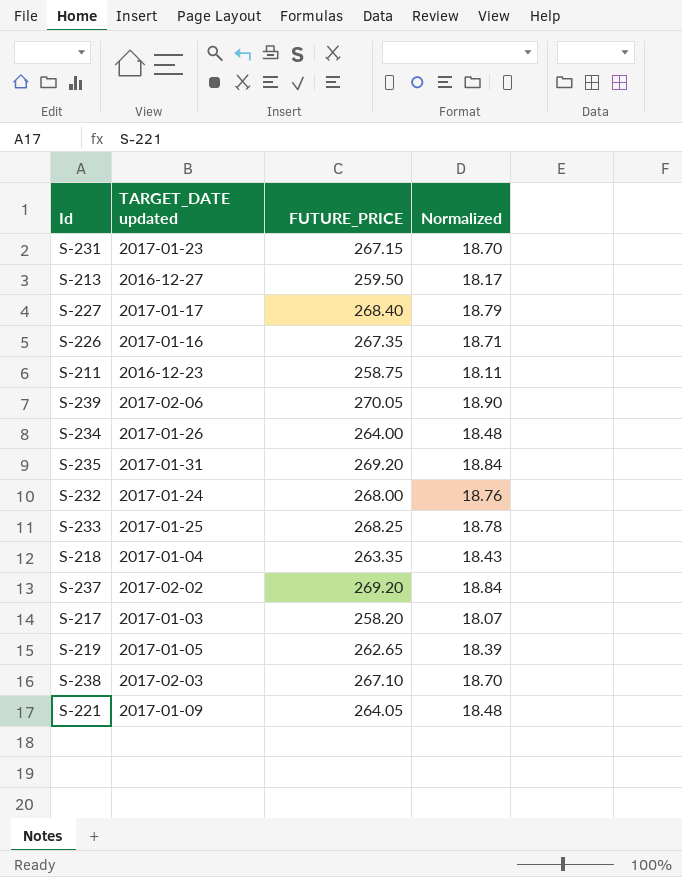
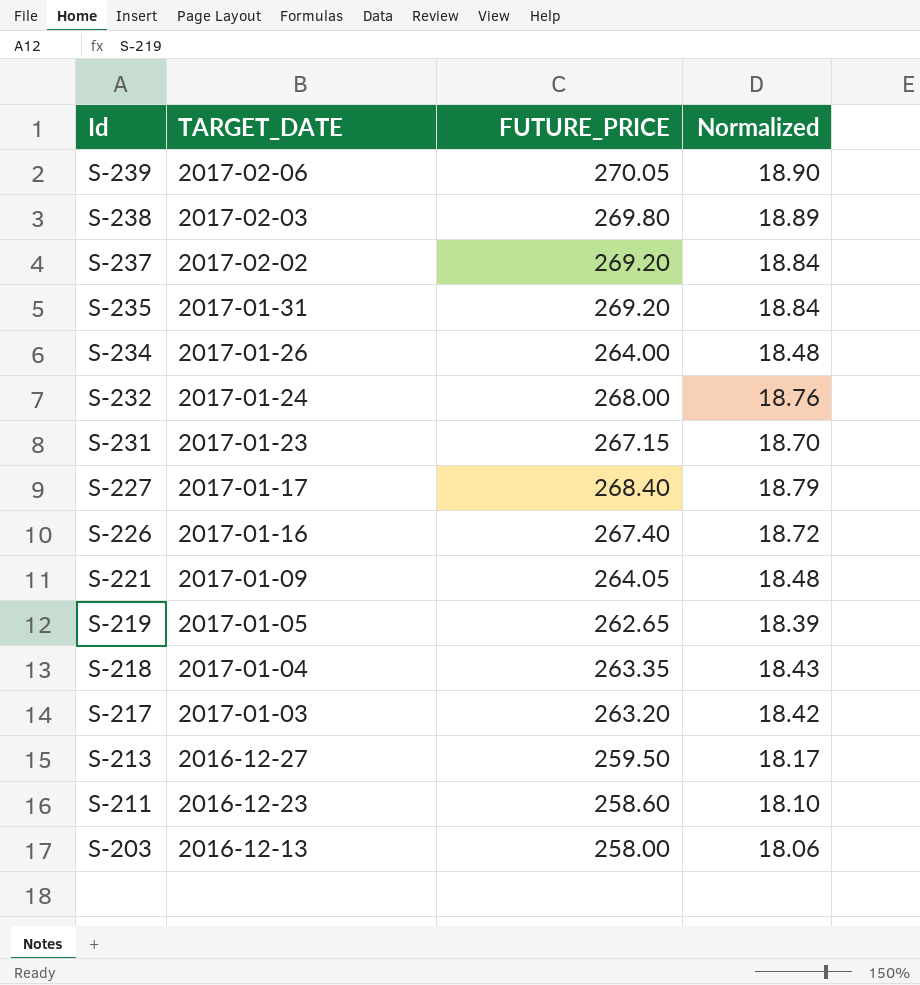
row order: none -> Id descending
column name: TARGET_DATE updated -> TARGET_DATE
row S-233: 2017-01-25 | 268.25 | 18.78 -> none
S-238 | FUTURE_PRICE: 267.10 -> 269.80
S-238 | Normalized: 18.70 -> 18.89
S-226 | FUTURE_PRICE: 267.35 -> 267.40
S-226 | Normalized: 18.71 -> 18.72
S-217 | FUTURE_PRICE: 258.20 -> 263.20
S-217 | Normalized: 18.07 -> 18.42
S-211 | FUTURE_PRICE: 258.75 -> 258.60
S-211 | Normalized: 18.11 -> 18.10
row S-203: none -> 2016-12-13 | 258.00 | 18.06

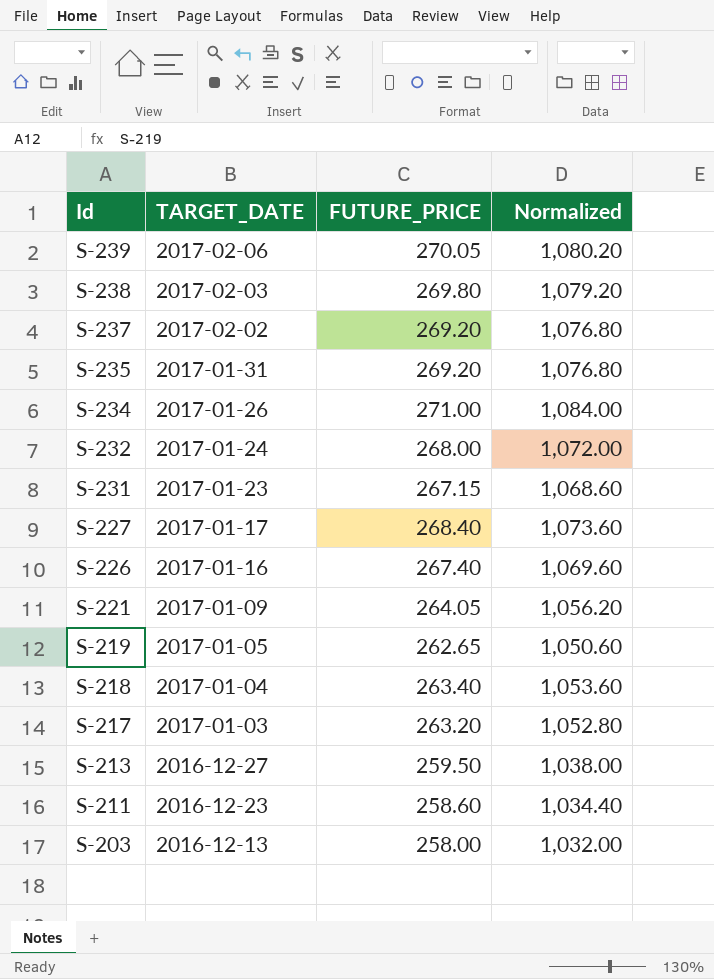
column Normalized | formula: [FUTURE_PRICE] * 0.07 -> [FUTURE_PRICE] * 4
S-234 | FUTURE_PRICE: 264.00 -> 271.00
S-218 | FUTURE_PRICE: 263.35 -> 263.40

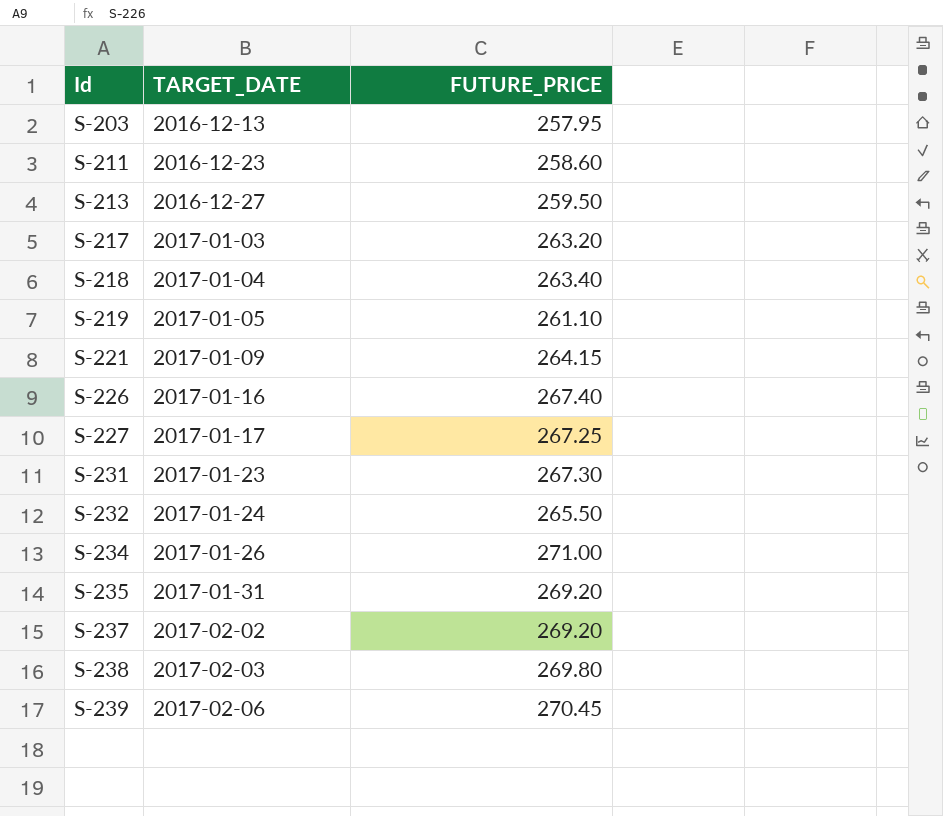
row order: Id descending -> Id ascending
column Normalized | formula: [FUTURE_PRICE] * 4 -> none
S-203 | FUTURE_PRICE: 258.00 -> 257.95
S-219 | FUTURE_PRICE: 262.65 -> 261.10
S-221 | FUTURE_PRICE: 264.05 -> 264.15
S-227 | FUTURE_PRICE: 268.40 -> 267.25
S-231 | FUTURE_PRICE: 267.15 -> 267.30
S-232 | FUTURE_PRICE: 268.00 -> 265.50
S-239 | FUTURE_PRICE: 270.05 -> 270.45

